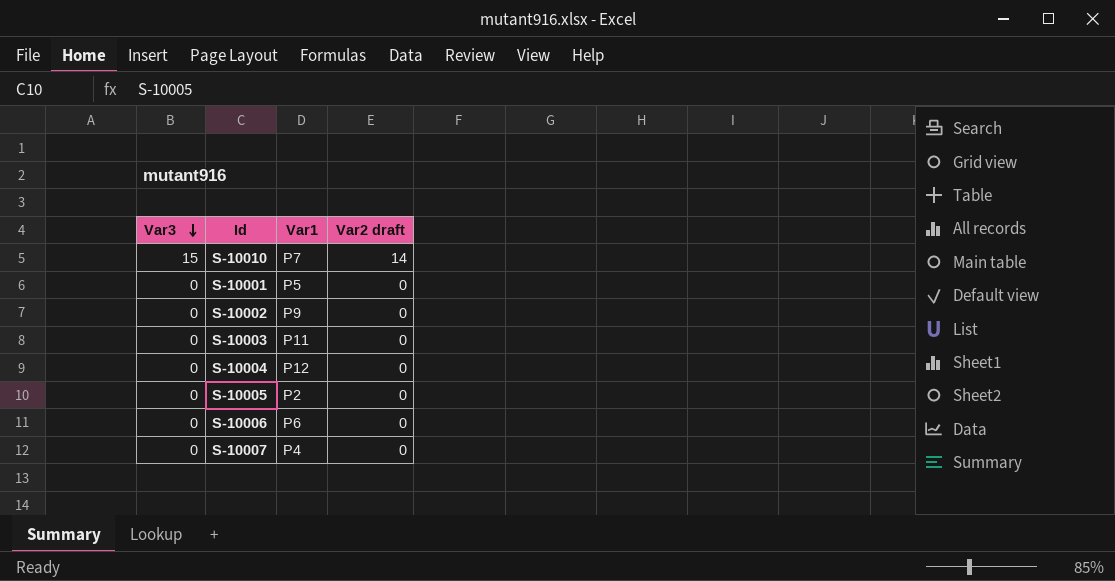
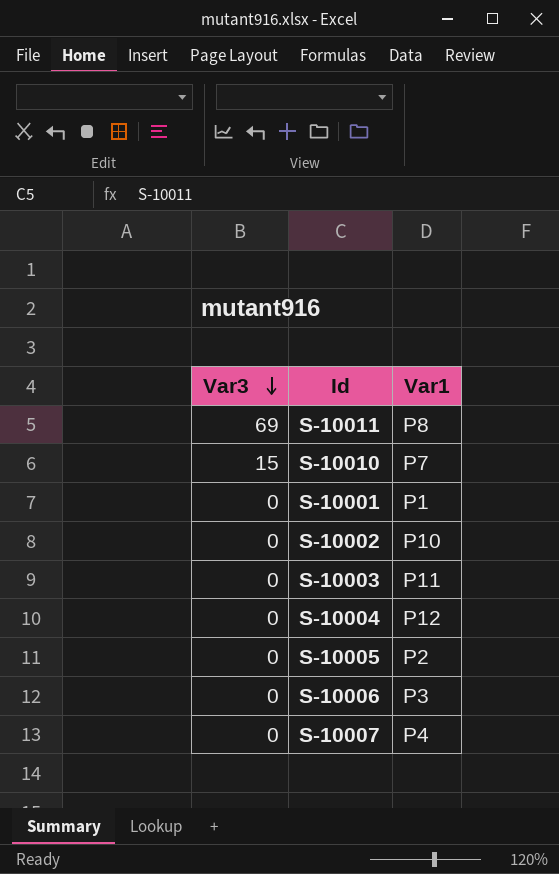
column Var2 draft | position: 4 -> none
row S-10011: none -> 69 | P8
S-10001 | Var1: P5 -> P1
S-10002 | Var1: P9 -> P10
S-10006 | Var1: P6 -> P3

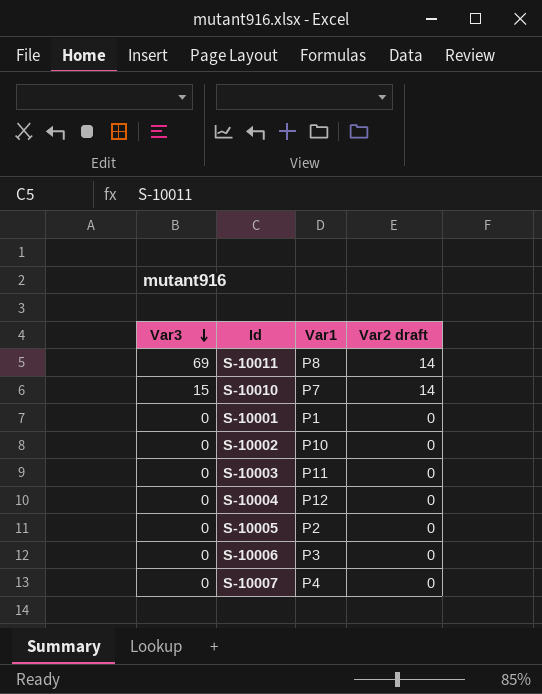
column Var2 draft | position: none -> 4

